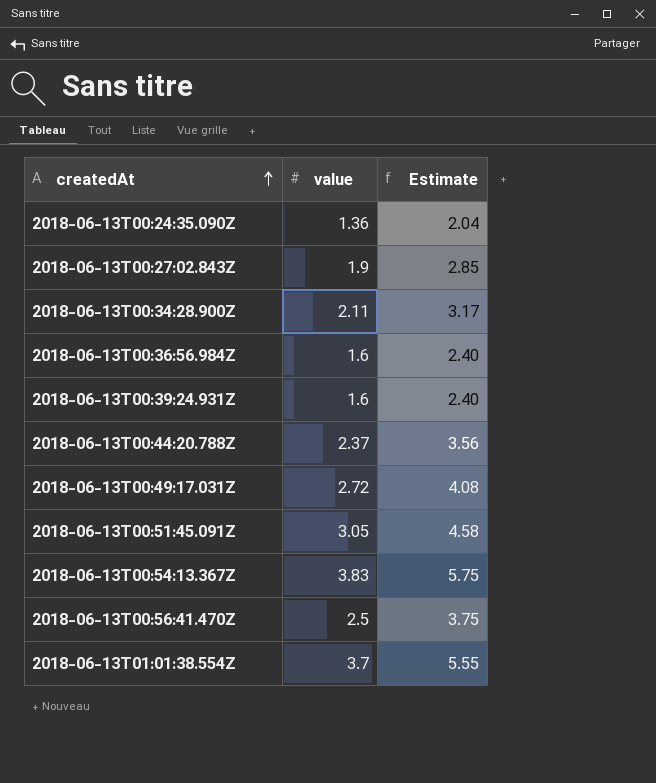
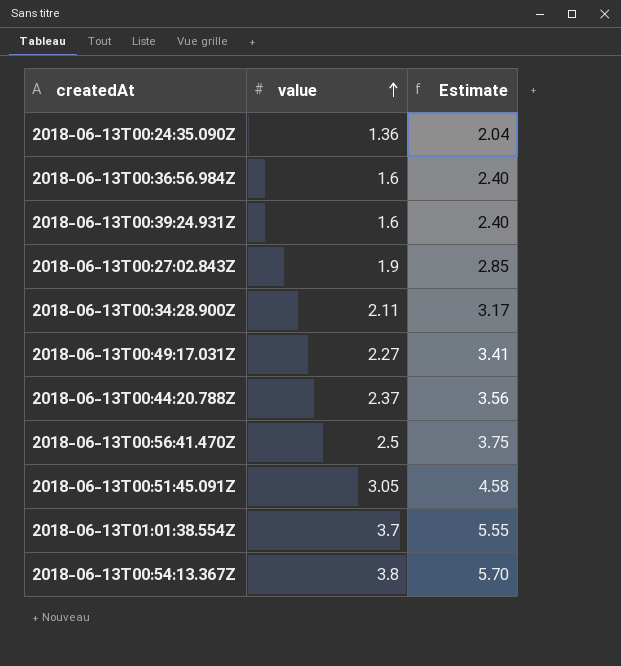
row order: createdAt ascending -> value ascending
2018-06-13T00:49:17.031Z | value: 2.72 -> 2.27
2018-06-13T00:49:17.031Z | Estimate: 4.08 -> 3.41
2018-06-13T00:54:13.367Z | value: 3.83 -> 3.8
2018-06-13T00:54:13.367Z | Estimate: 5.75 -> 5.70

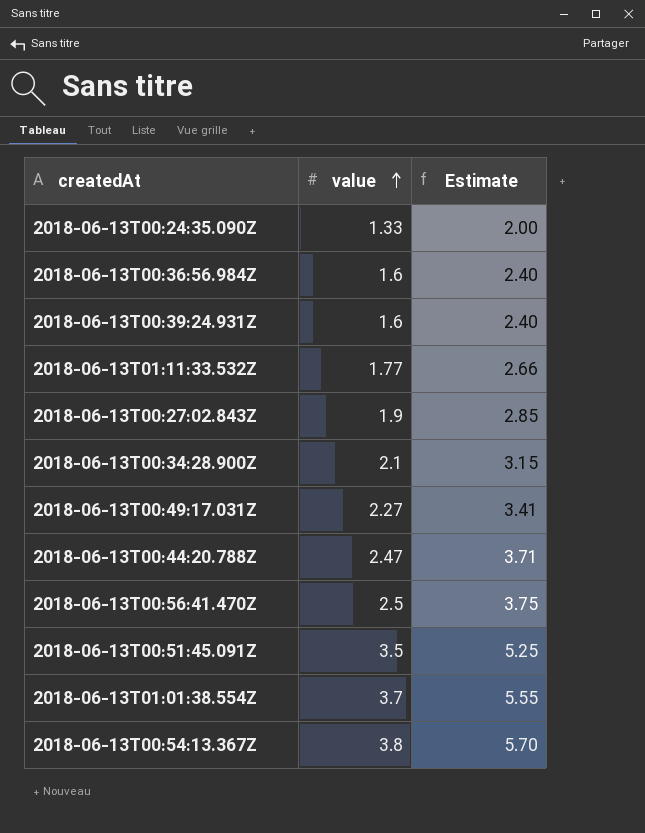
2018-06-13T00:24:35.090Z | value: 1.36 -> 1.33
2018-06-13T00:24:35.090Z | Estimate: 2.04 -> 2.00
row 2018-06-13T01:11:33.532Z: none -> 1.77 | 2.66
2018-06-13T00:34:28.900Z | value: 2.11 -> 2.1
2018-06-13T00:34:28.900Z | Estimate: 3.17 -> 3.15
2018-06-13T00:44:20.788Z | value: 2.37 -> 2.47
2018-06-13T00:44:20.788Z | Estimate: 3.56 -> 3.71
2018-06-13T00:51:45.091Z | value: 3.05 -> 3.5
2018-06-13T00:51:45.091Z | Estimate: 4.58 -> 5.25

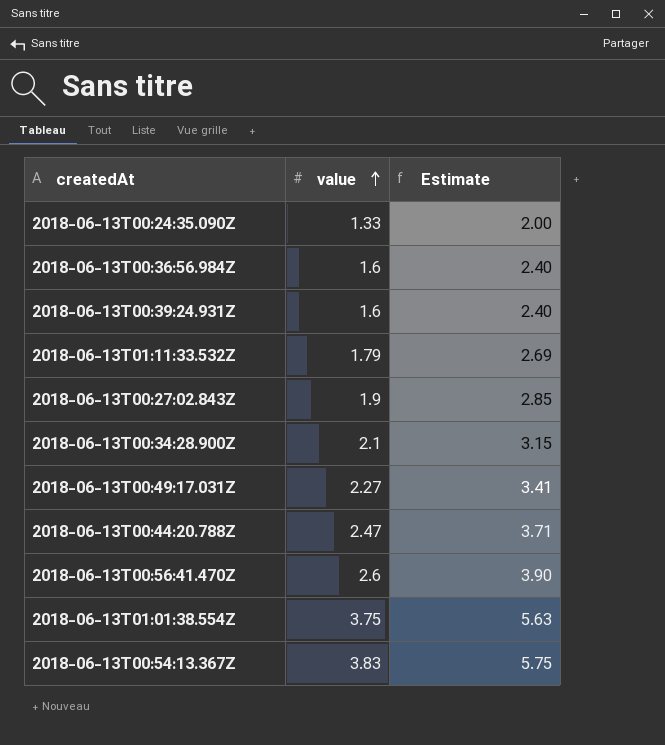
row 2018-06-13T00:51:45.091Z: 3.5 | 5.25 -> none
2018-06-13T01:11:33.532Z | value: 1.77 -> 1.79
2018-06-13T01:11:33.532Z | Estimate: 2.66 -> 2.69
2018-06-13T00:56:41.470Z | value: 2.5 -> 2.6
2018-06-13T00:56:41.470Z | Estimate: 3.75 -> 3.90
2018-06-13T01:01:38.554Z | value: 3.7 -> 3.75
2018-06-13T01:01:38.554Z | Estimate: 5.55 -> 5.63
2018-06-13T00:54:13.367Z | value: 3.8 -> 3.83
2018-06-13T00:54:13.367Z | Estimate: 5.70 -> 5.75

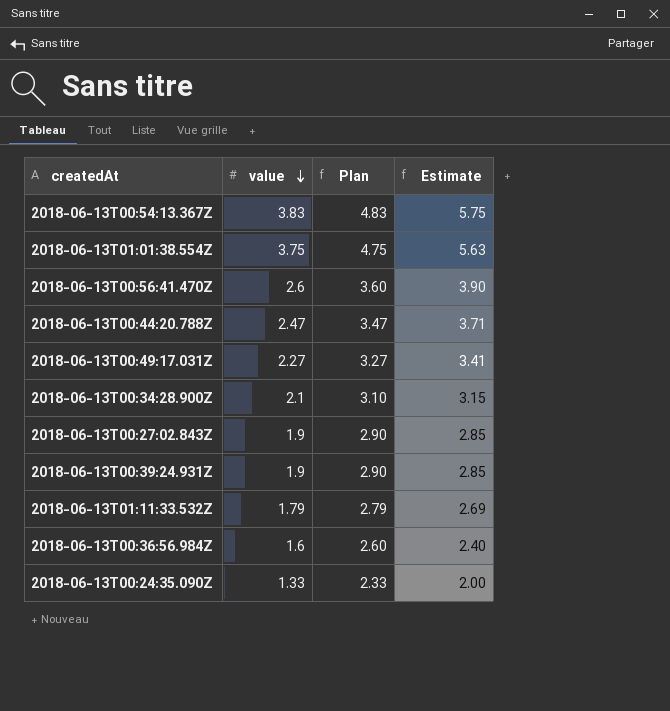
row order: value ascending -> value descending
column Plan | formula: none -> [value] + 1
2018-06-13T00:39:24.931Z | value: 1.6 -> 1.9
2018-06-13T00:39:24.931Z | Estimate: 2.40 -> 2.85

